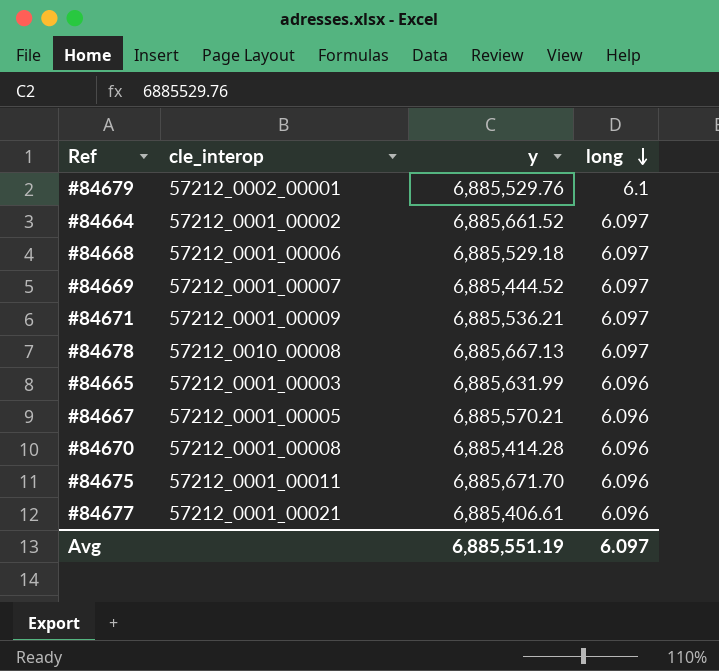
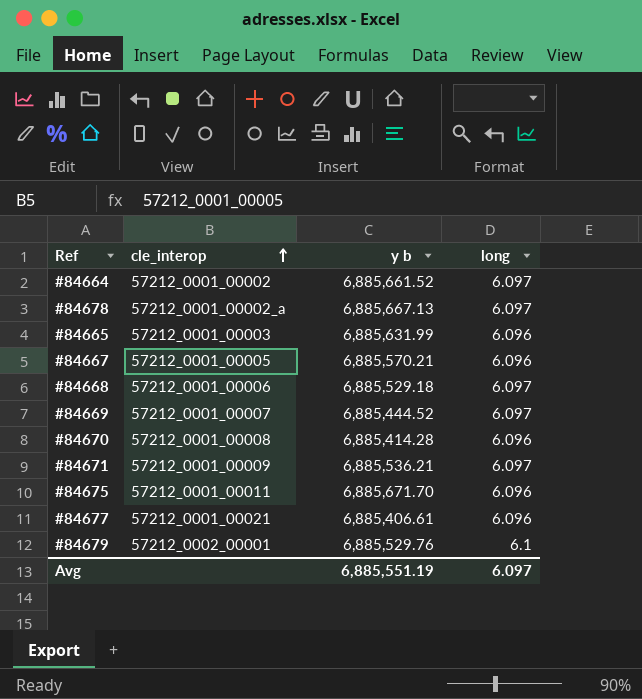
row order: long descending -> cle_interop ascending
column name: y -> y b
#84678 | cle_interop: 57212_0010_00008 -> 57212_0001_00002_a

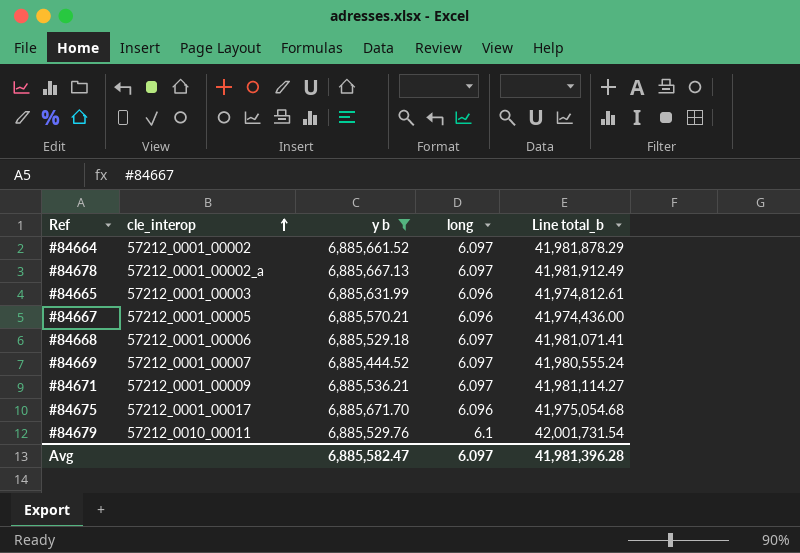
filter: none -> y b >= 6,885,444.52
column Line total_b | formula: none -> [y b] * [long]
#84675 | cle_interop: 57212_0001_00011 -> 57212_0001_00017
#84679 | cle_interop: 57212_0002_00001 -> 57212_0010_00011
Avg | y b: 6,885,551.19 -> 6,885,582.47

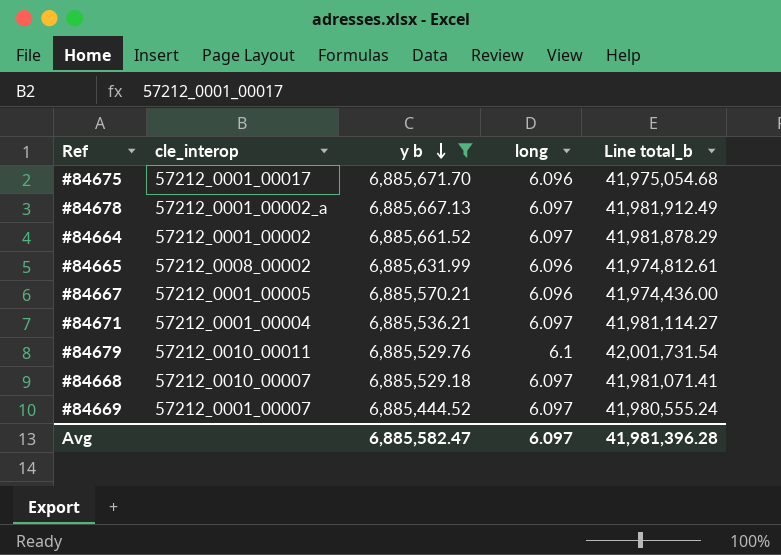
row order: cle_interop ascending -> y b descending
#84665 | cle_interop: 57212_0001_00003 -> 57212_0008_00002
#84671 | cle_interop: 57212_0001_00009 -> 57212_0001_00004
#84668 | cle_interop: 57212_0001_00006 -> 57212_0010_00007

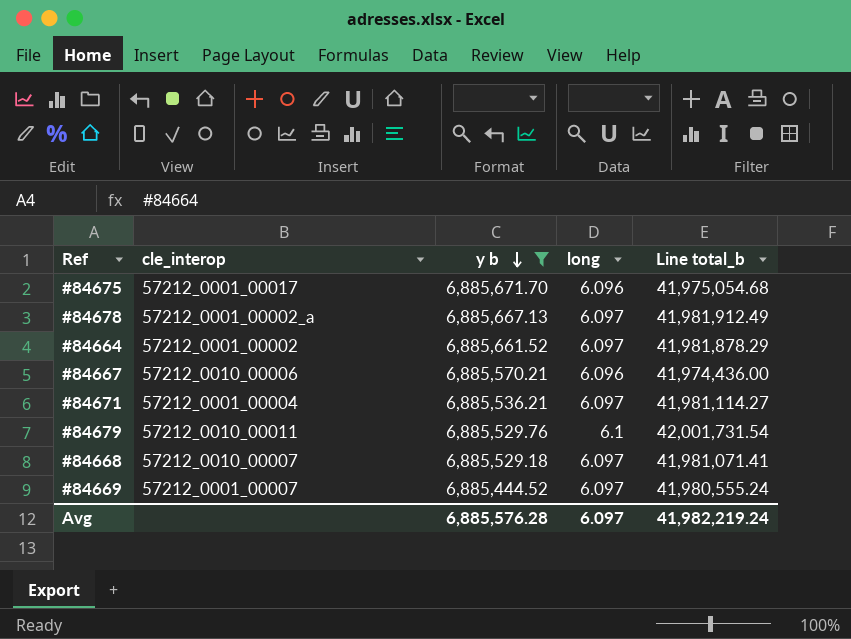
row #84665: 57212_0008_00002 | 6,885,631.99 | 6.096 | 41,974,812.61 -> none
#84667 | cle_interop: 57212_0001_00005 -> 57212_0010_00006
Avg | y b: 6,885,582.47 -> 6,885,576.28
Avg | Line total_b: 41,981,396.28 -> 41,982,219.24

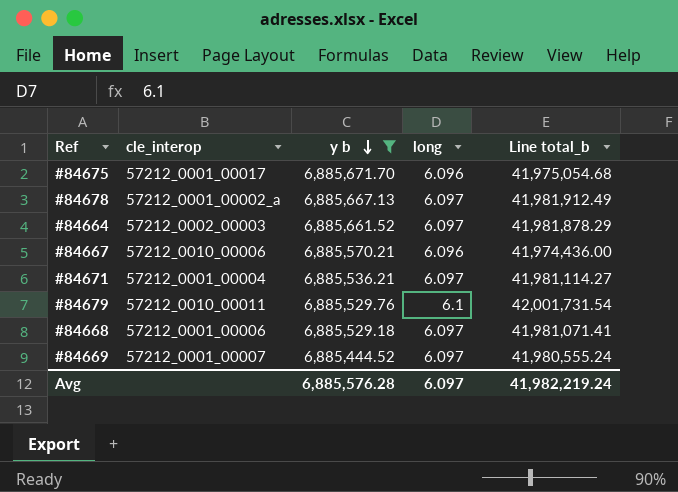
#84664 | cle_interop: 57212_0001_00002 -> 57212_0002_00003
#84668 | cle_interop: 57212_0010_00007 -> 57212_0001_00006

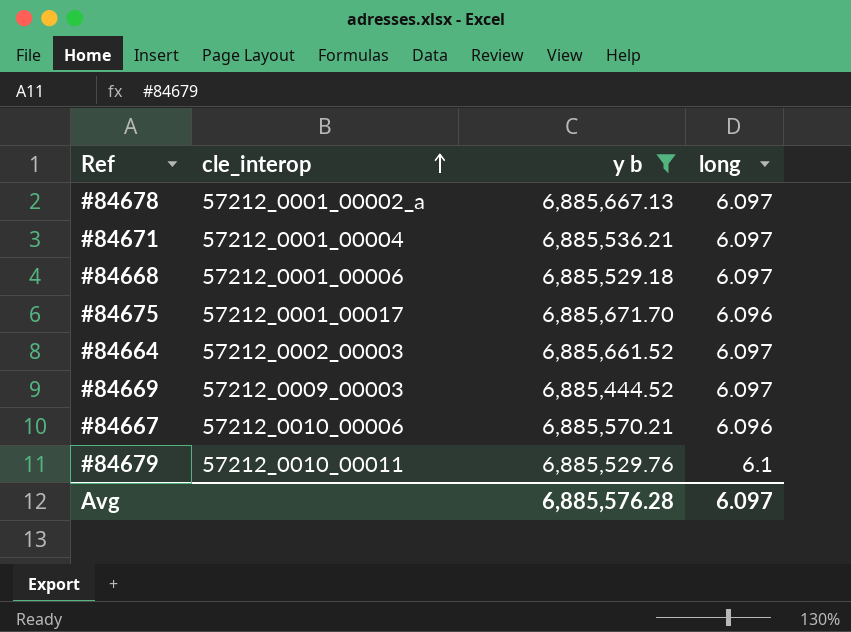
row order: y b descending -> cle_interop ascending
column Line total_b | formula: [y b] * [long] -> none
#84669 | cle_interop: 57212_0001_00007 -> 57212_0009_00003

